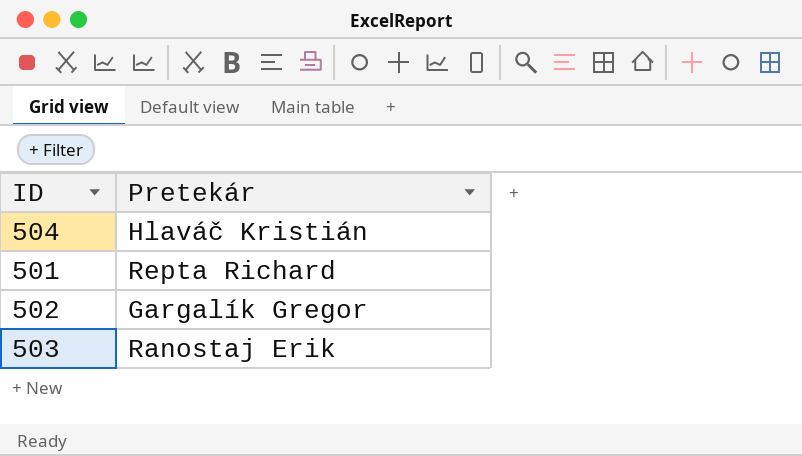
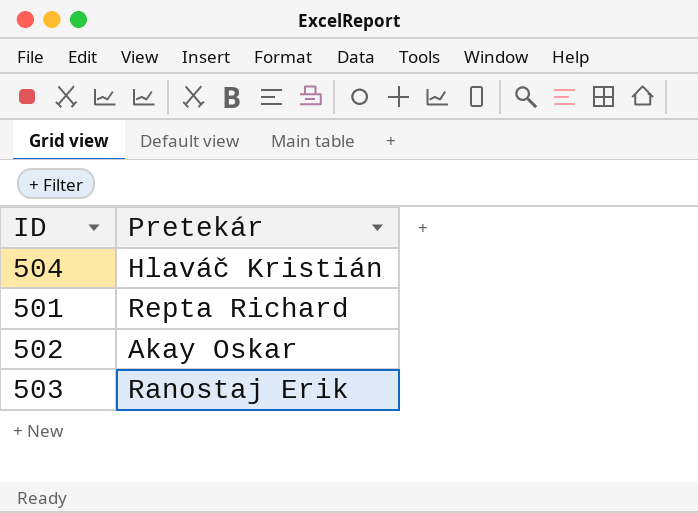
502 | Pretekár: Gargalík Gregor -> Akay Oskar

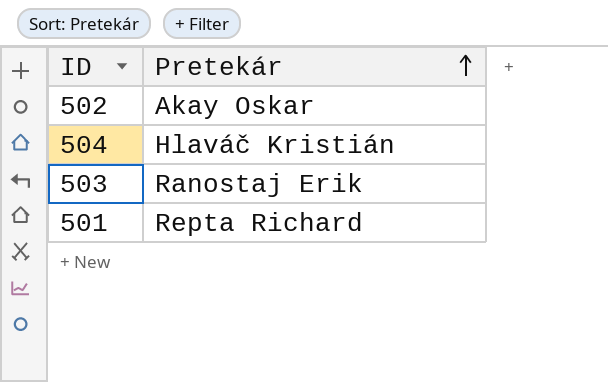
row order: none -> Pretekár ascending

